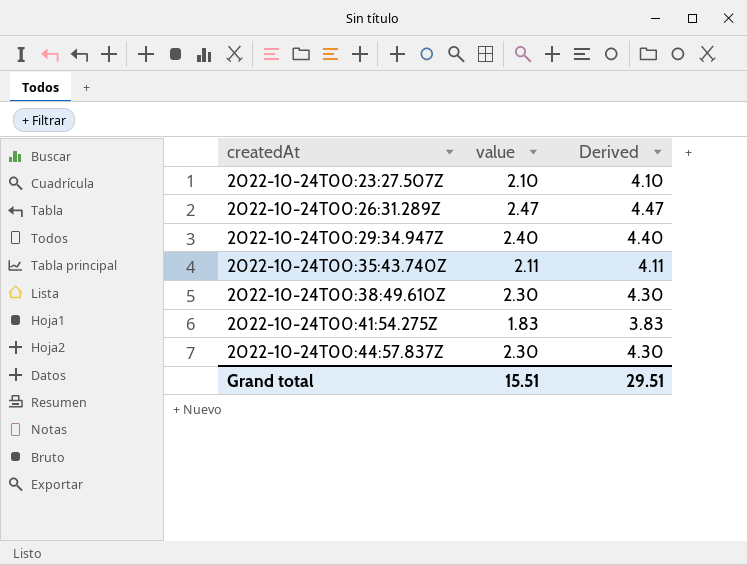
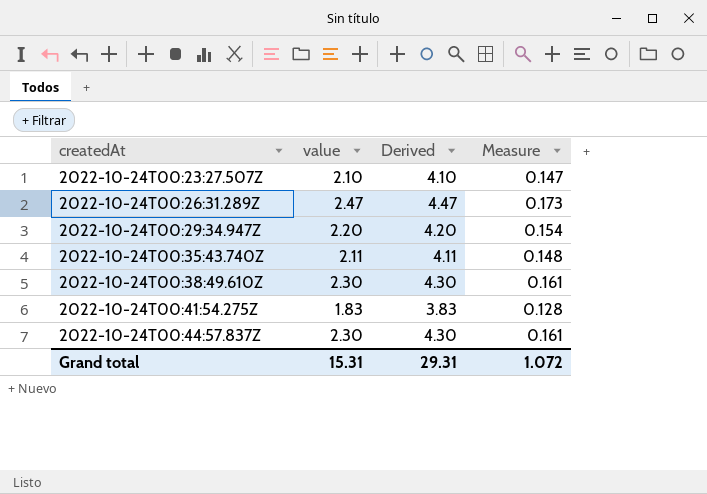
column Measure | formula: none -> [value] * 0.07
2022-10-24T00:29:34.947Z | value: 2.40 -> 2.20
2022-10-24T00:29:34.947Z | Derived: 4.40 -> 4.20
Grand total | value: 15.51 -> 15.31
Grand total | Derived: 29.51 -> 29.31

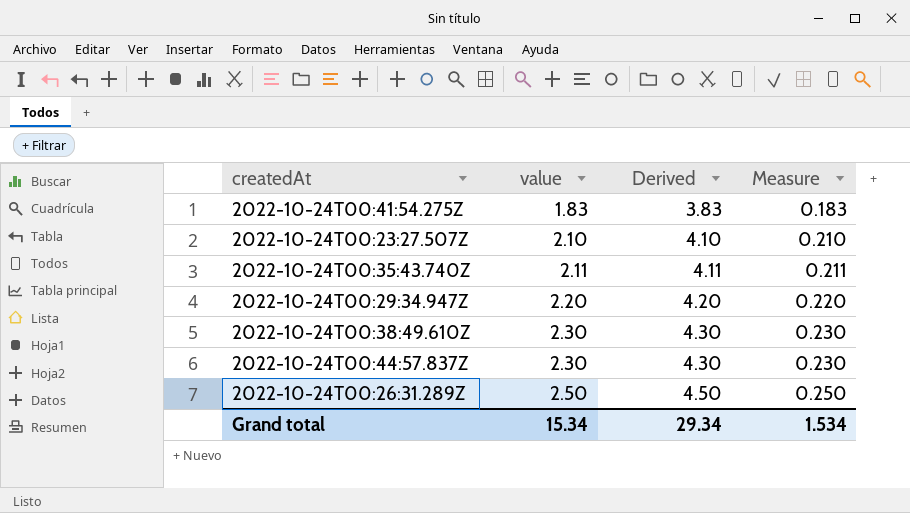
row order: createdAt ascending -> value ascending
column Measure | formula: [value] * 0.07 -> [value] * 0.1
2022-10-24T00:26:31.289Z | value: 2.47 -> 2.50
2022-10-24T00:26:31.289Z | Derived: 4.47 -> 4.50
Grand total | value: 15.31 -> 15.34
Grand total | Derived: 29.31 -> 29.34
Grand total | Measure: 1.072 -> 1.534

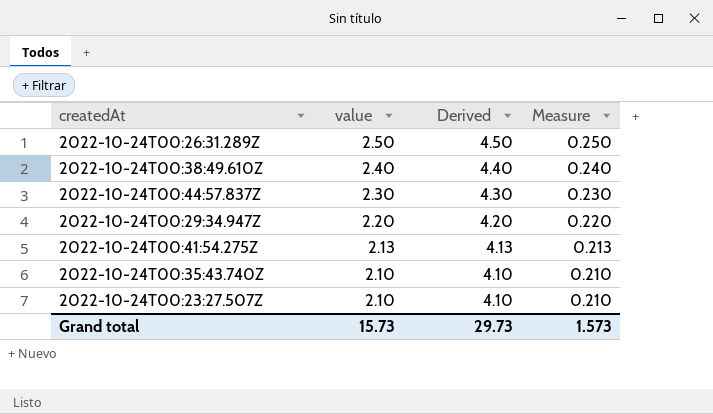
row order: value ascending -> value descending
2022-10-24T00:38:49.610Z | value: 2.30 -> 2.40
2022-10-24T00:38:49.610Z | Derived: 4.30 -> 4.40
2022-10-24T00:38:49.610Z | Measure: 0.230 -> 0.240
2022-10-24T00:41:54.275Z | value: 1.83 -> 2.13
2022-10-24T00:41:54.275Z | Derived: 3.83 -> 4.13
2022-10-24T00:41:54.275Z | Measure: 0.183 -> 0.213
2022-10-24T00:35:43.740Z | value: 2.11 -> 2.10
2022-10-24T00:35:43.740Z | Derived: 4.11 -> 4.10
2022-10-24T00:35:43.740Z | Measure: 0.211 -> 0.210
Grand total | value: 15.34 -> 15.73
Grand total | Derived: 29.34 -> 29.73
Grand total | Measure: 1.534 -> 1.573

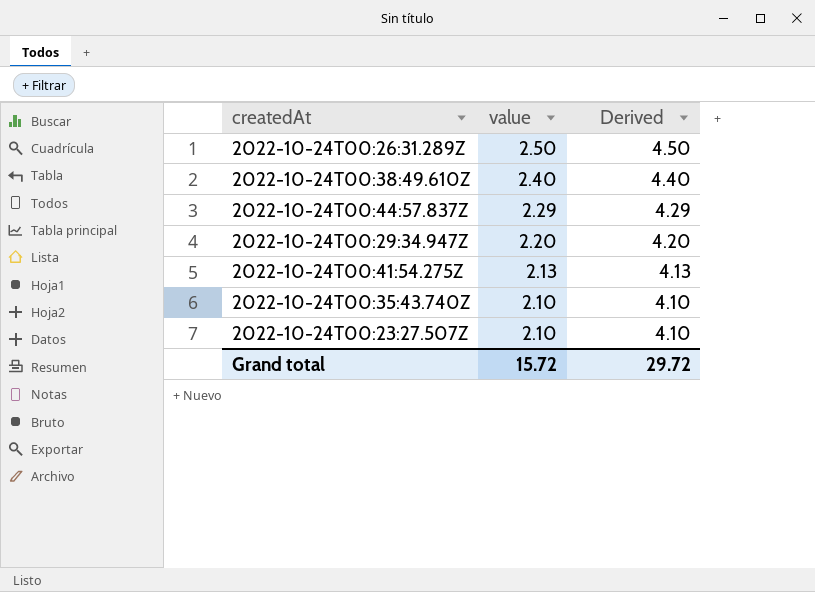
column Measure | formula: [value] * 0.1 -> none
2022-10-24T00:44:57.837Z | value: 2.30 -> 2.29
2022-10-24T00:44:57.837Z | Derived: 4.30 -> 4.29
Grand total | value: 15.73 -> 15.72
Grand total | Derived: 29.73 -> 29.72

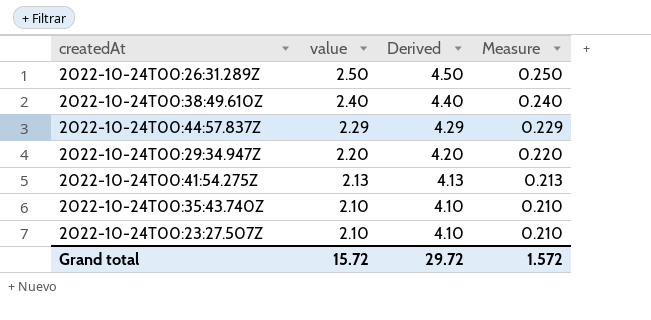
column Measure | formula: none -> [value] * 0.1

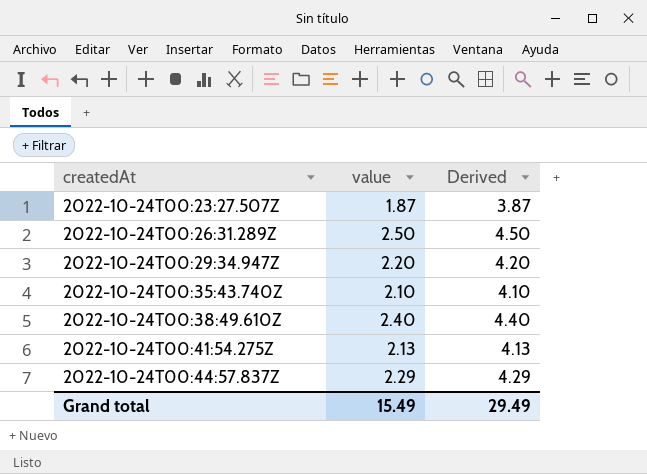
row order: value descending -> createdAt ascending
column Measure | formula: [value] * 0.1 -> none
2022-10-24T00:23:27.507Z | value: 2.10 -> 1.87
2022-10-24T00:23:27.507Z | Derived: 4.10 -> 3.87
Grand total | value: 15.72 -> 15.49
Grand total | Derived: 29.72 -> 29.49

